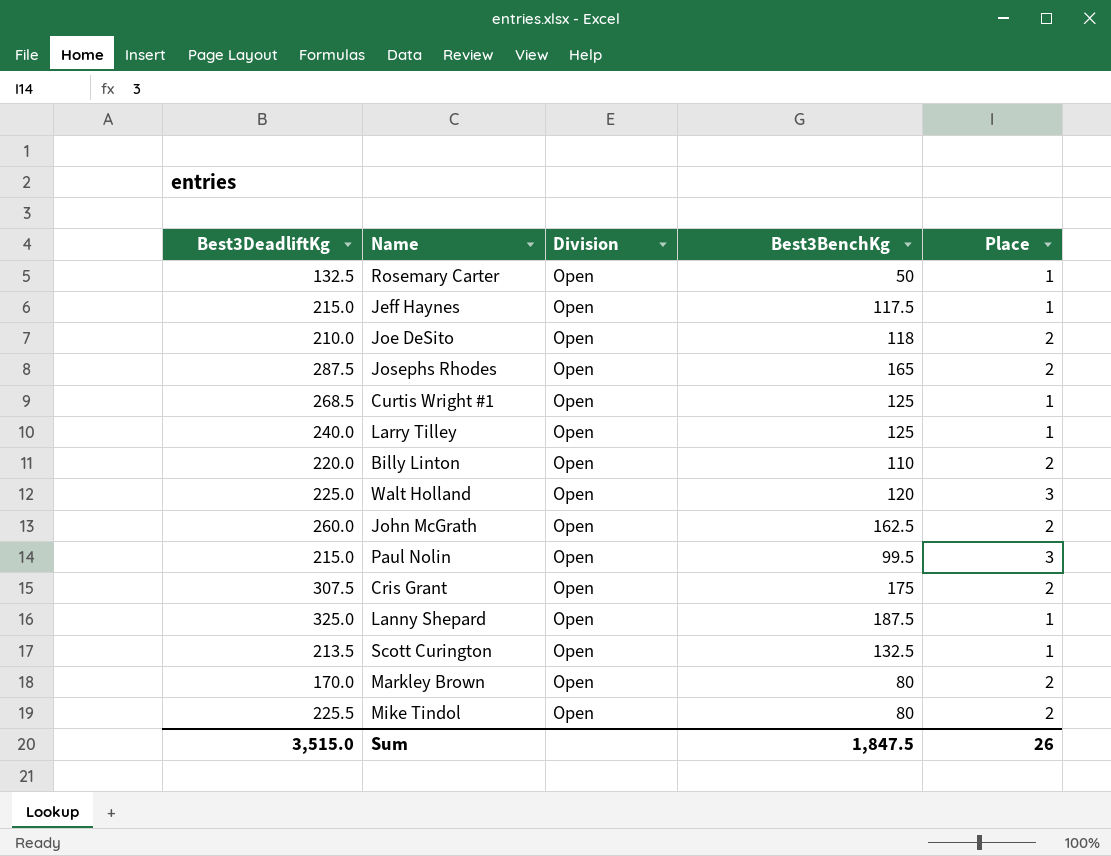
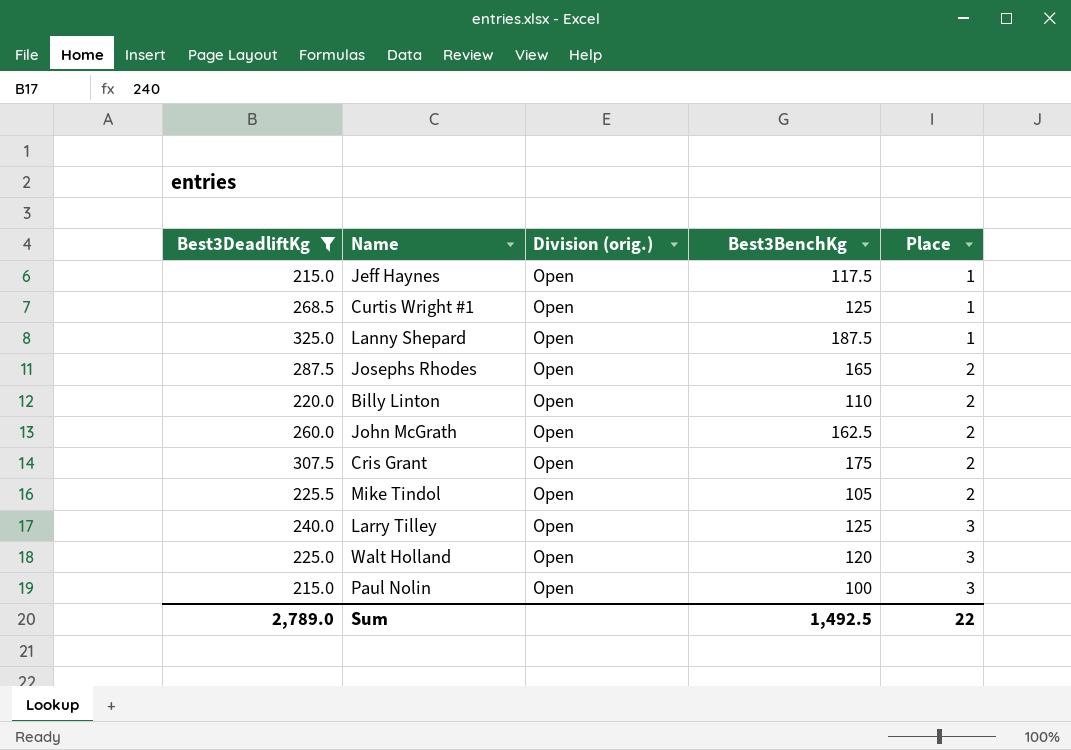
filter: none -> Best3DeadliftKg >= 215.0
row order: none -> Place ascending
column name: Division -> Division (orig.)
Mike Tindol | Best3BenchKg: 80 -> 105
Larry Tilley | Place: 1 -> 3
Paul Nolin | Best3BenchKg: 99.5 -> 100
Sum | Best3DeadliftKg: 3,515.0 -> 2,789.0
Sum | Best3BenchKg: 1,847.5 -> 1,492.5
Sum | Place: 26 -> 22

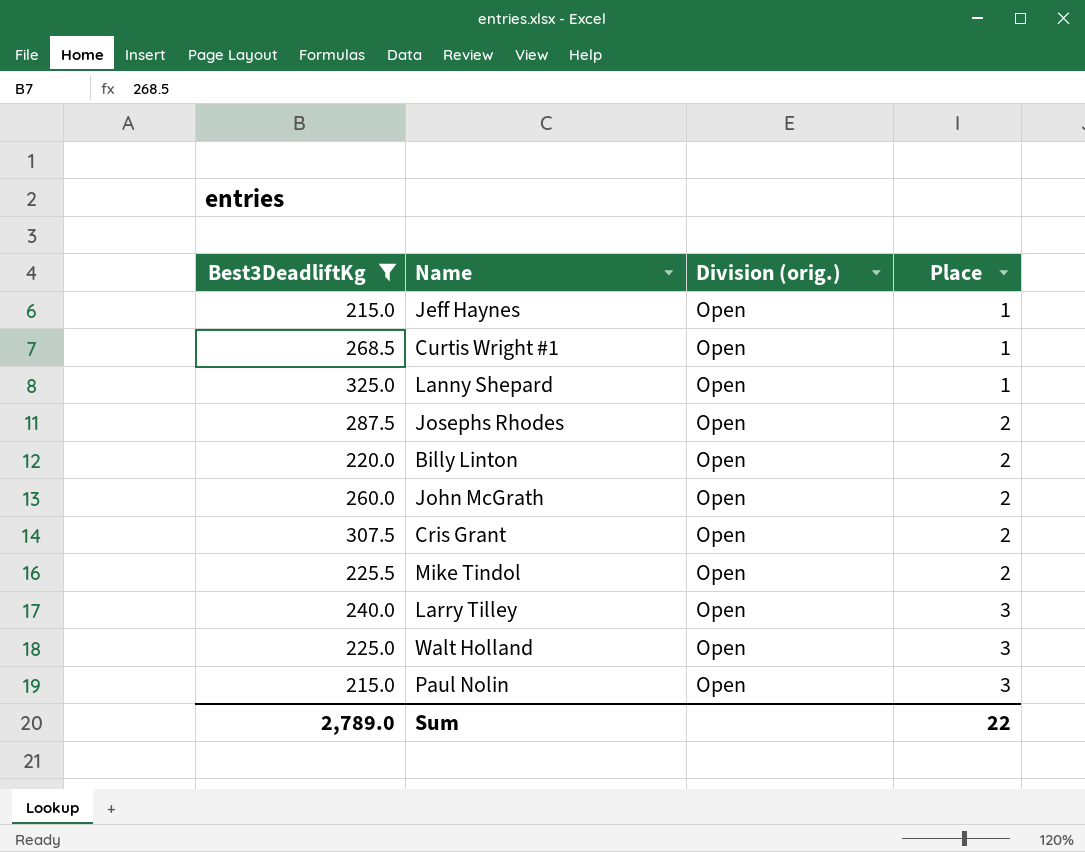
column Best3BenchKg | position: 4 -> none

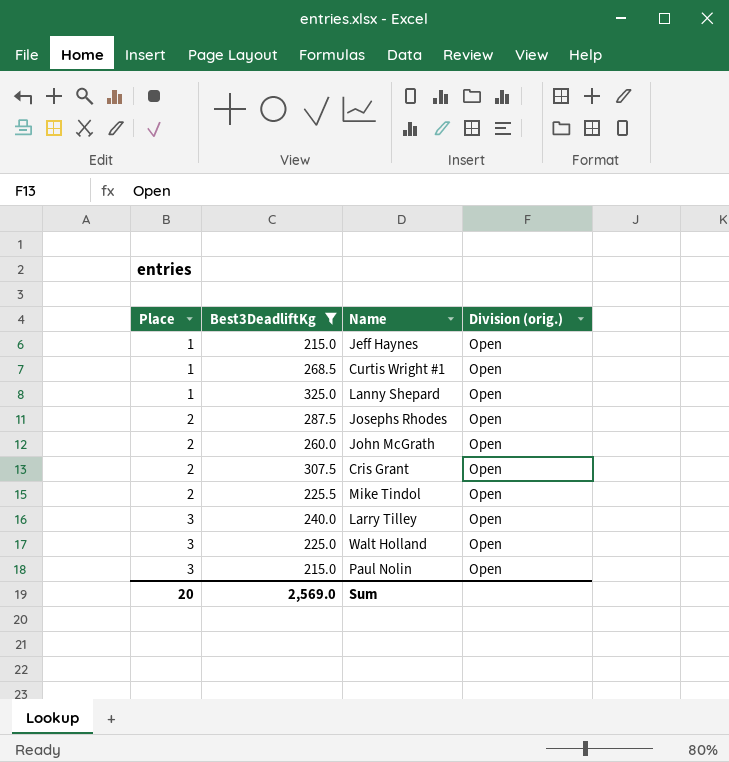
column Place | position: 4 -> 1
row Billy Linton: 220.0 | Open | 2 -> none
Sum | Place: 22 -> 20
Sum | Best3DeadliftKg: 2,789.0 -> 2,569.0

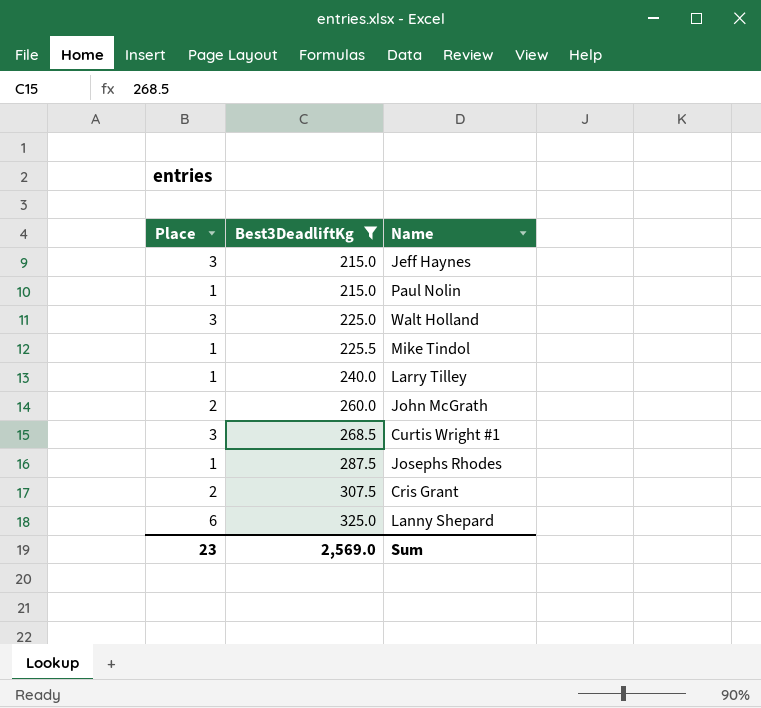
row order: Place ascending -> Best3DeadliftKg ascending
column Division (orig.) | position: 4 -> none
Jeff Haynes | Place: 1 -> 3
Paul Nolin | Place: 3 -> 1
Mike Tindol | Place: 2 -> 1
Larry Tilley | Place: 3 -> 1
Curtis Wright #1 | Place: 1 -> 3
Josephs Rhodes | Place: 2 -> 1
Lanny Shepard | Place: 1 -> 6
Sum | Place: 20 -> 23

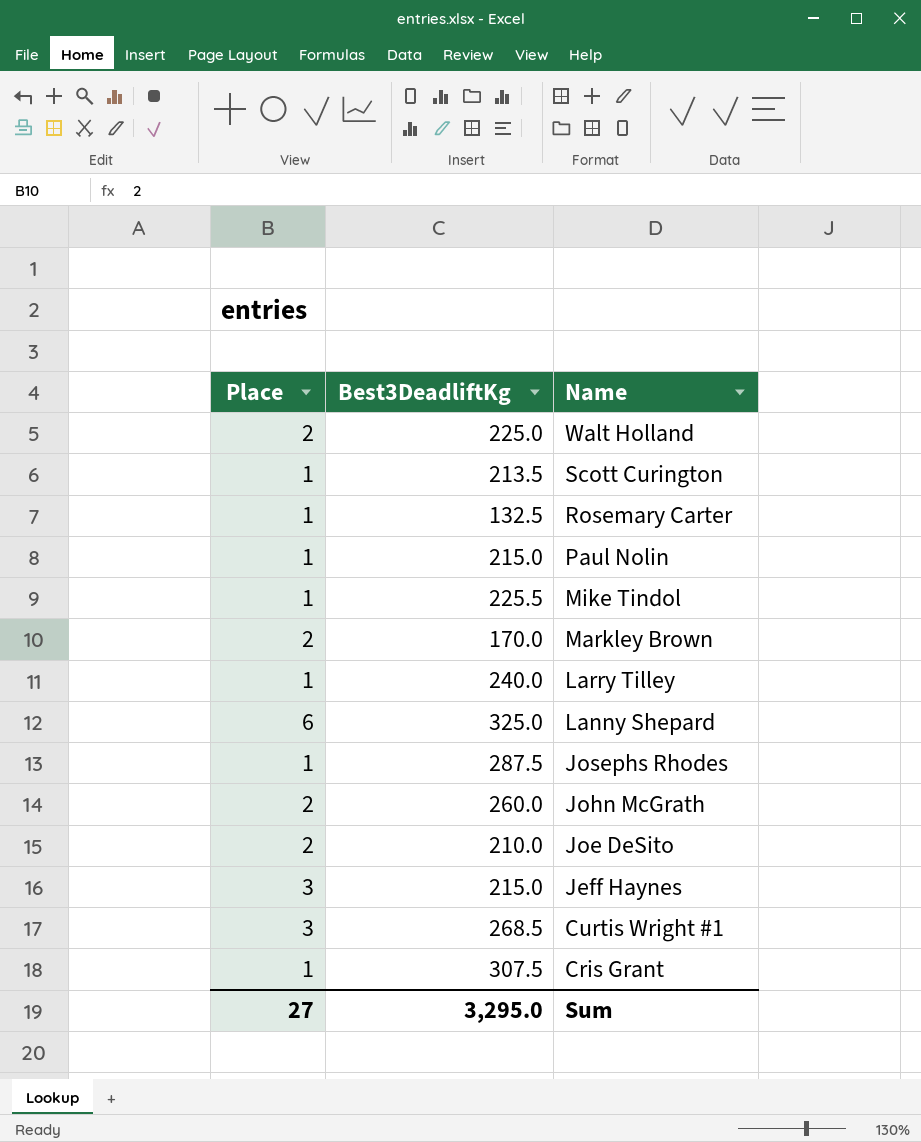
filter: Best3DeadliftKg >= 215.0 -> none
row order: Best3DeadliftKg ascending -> Name descending
Walt Holland | Place: 3 -> 2
Cris Grant | Place: 2 -> 1
Sum | Place: 23 -> 27
Sum | Best3DeadliftKg: 2,569.0 -> 3,295.0

